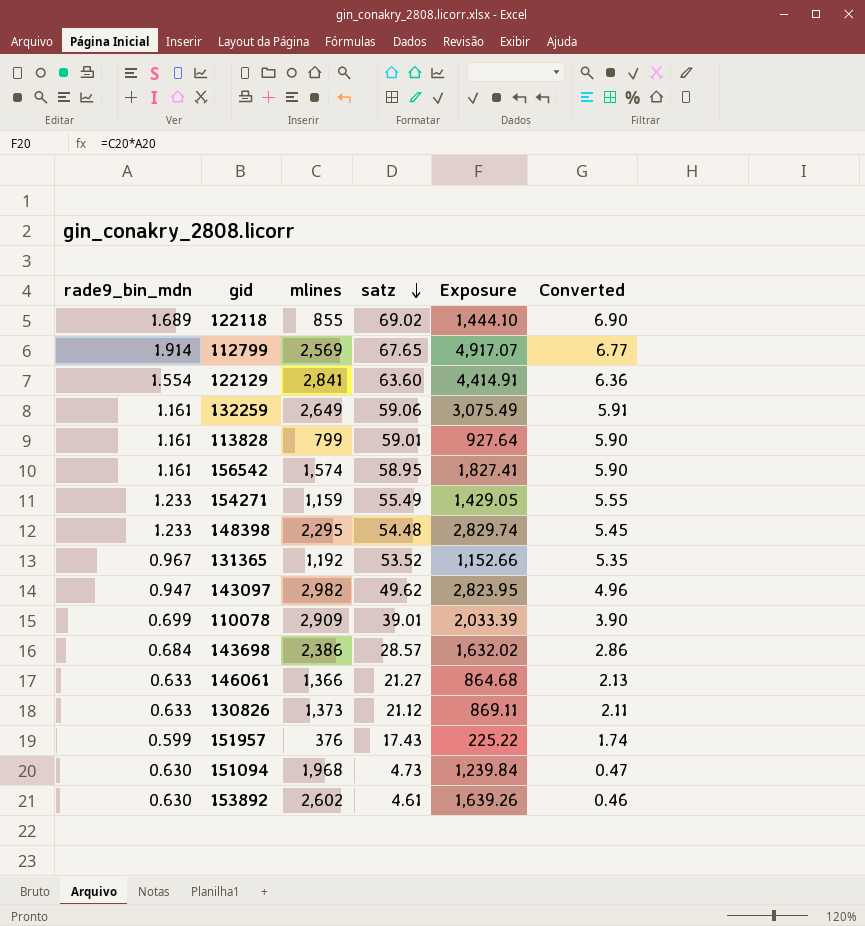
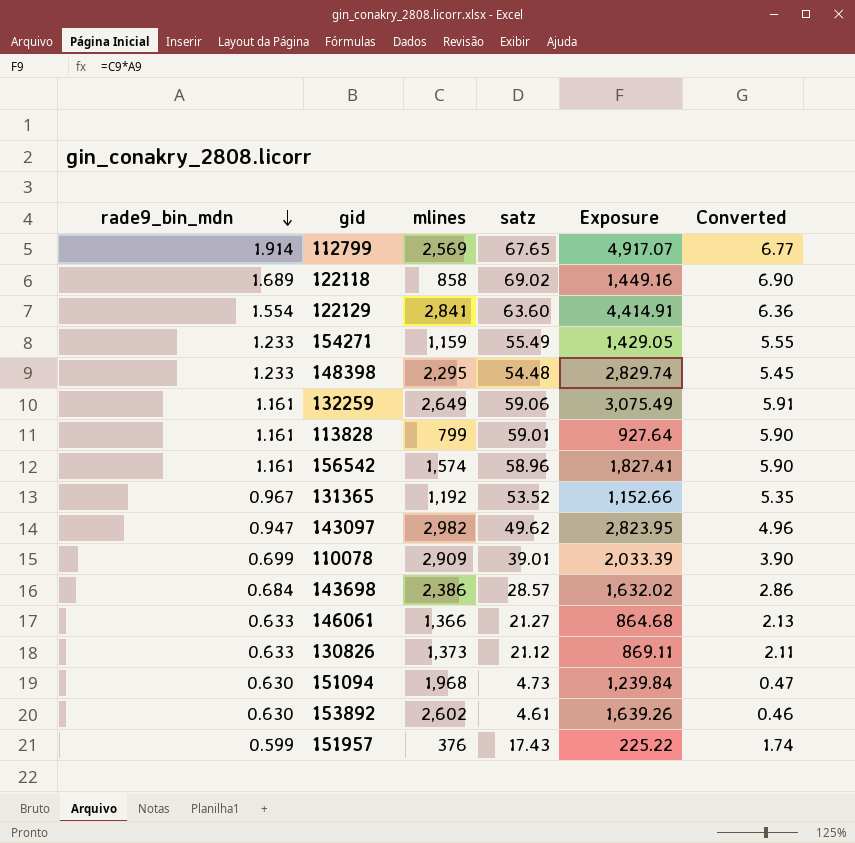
row order: satz descending -> rade9_bin_mdn descending
122118 | mlines: 855 -> 858
122118 | Exposure: 1,444.10 -> 1,449.16
156542 | satz: 58.95 -> 58.96

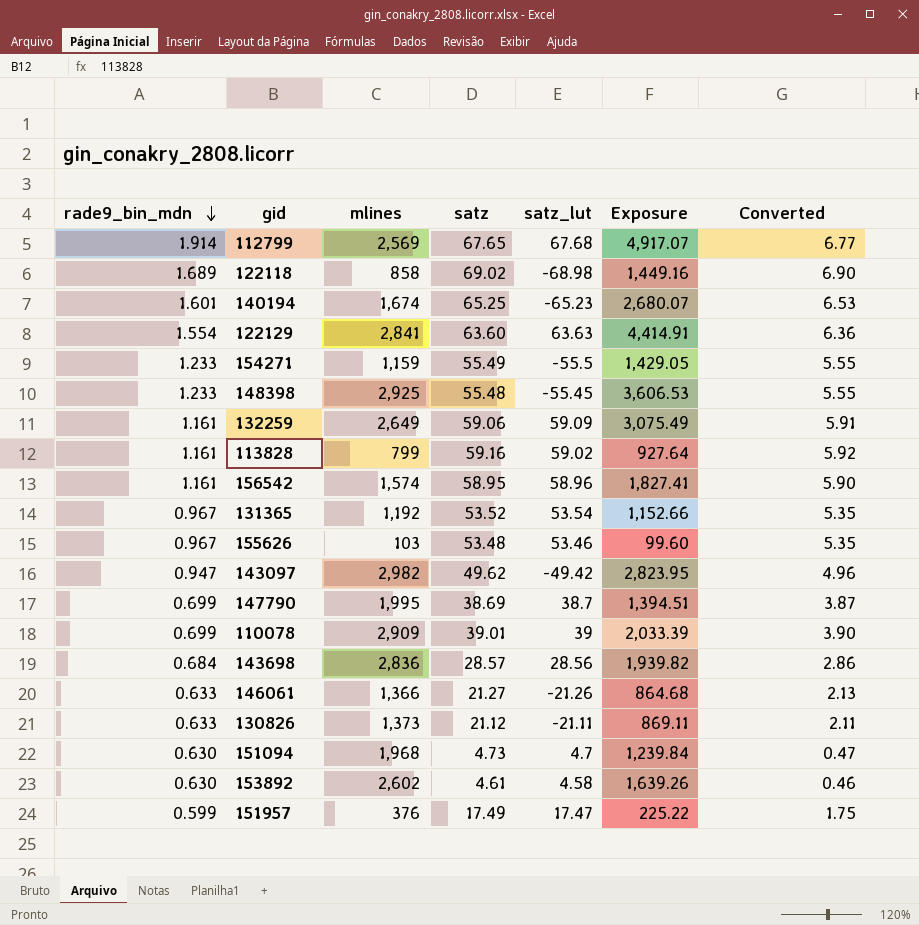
column satz_lut | position: none -> 5
row 140194: none -> 1.601 | 1,674 | 65.25 | -65.23 | 2,680.07 | 6.53
148398 | mlines: 2,295 -> 2,925
148398 | satz: 54.48 -> 55.48
148398 | Exposure: 2,829.74 -> 3,606.53
148398 | Converted: 5.45 -> 5.55
113828 | satz: 59.01 -> 59.16
113828 | Converted: 5.90 -> 5.92
156542 | satz: 58.96 -> 58.95
row 155626: none -> 0.967 | 103 | 53.48 | 53.46 | 99.60 | 5.35
row 147790: none -> 0.699 | 1,995 | 38.69 | 38.7 | 1,394.51 | 3.87
143698 | mlines: 2,386 -> 2,836
143698 | Exposure: 1,632.02 -> 1,939.82
151957 | satz: 17.43 -> 17.49
151957 | Converted: 1.74 -> 1.75

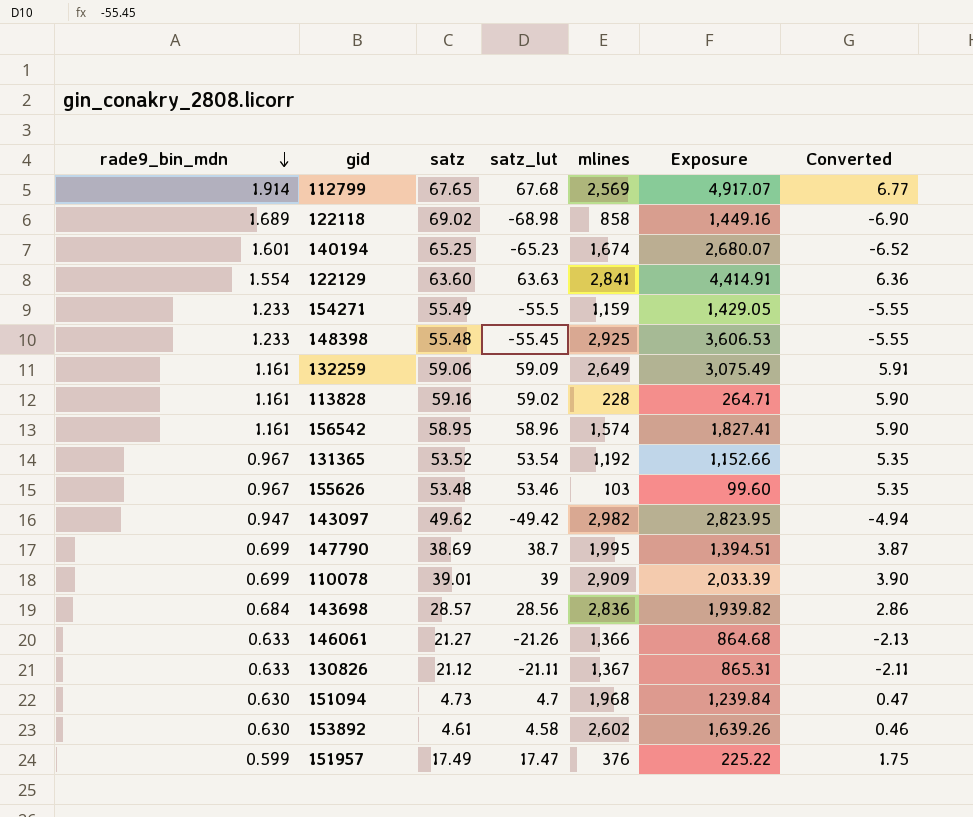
column mlines | position: 3 -> 5
column Converted | formula: [satz] * 0.1 -> [satz_lut] * 0.1
113828 | mlines: 799 -> 228
113828 | Exposure: 927.64 -> 264.71
130826 | mlines: 1,373 -> 1,367
130826 | Exposure: 869.11 -> 865.31

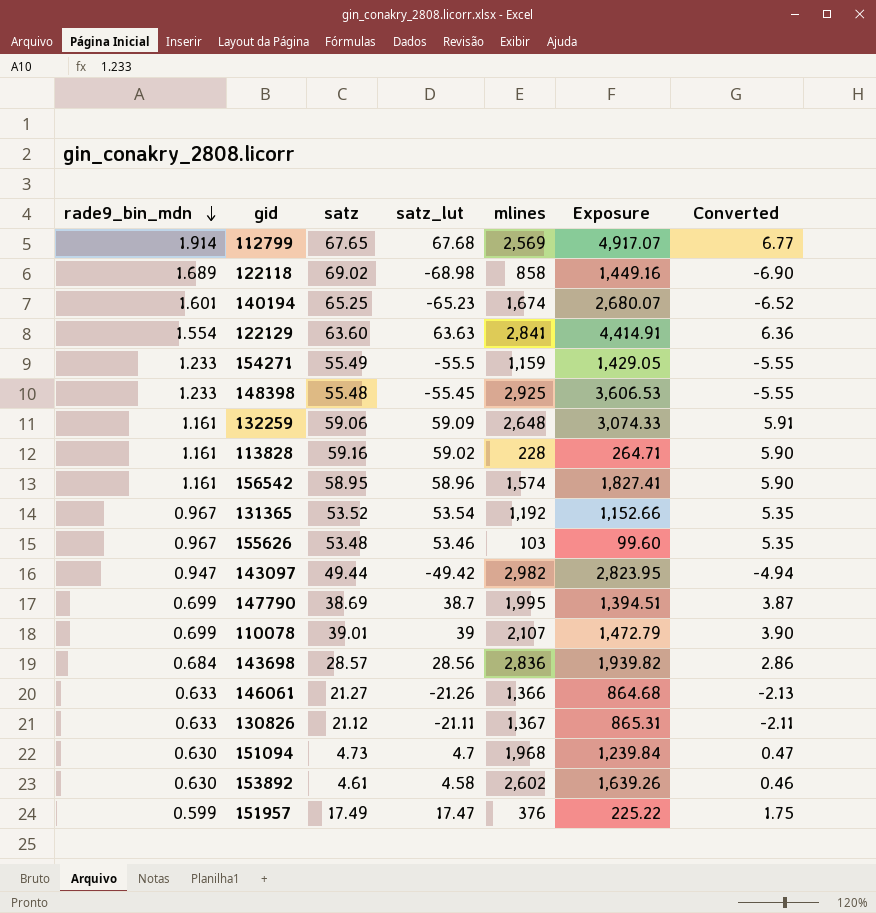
132259 | mlines: 2,649 -> 2,648
132259 | Exposure: 3,075.49 -> 3,074.33
143097 | satz: 49.62 -> 49.44
110078 | mlines: 2,909 -> 2,107
110078 | Exposure: 2,033.39 -> 1,472.79

